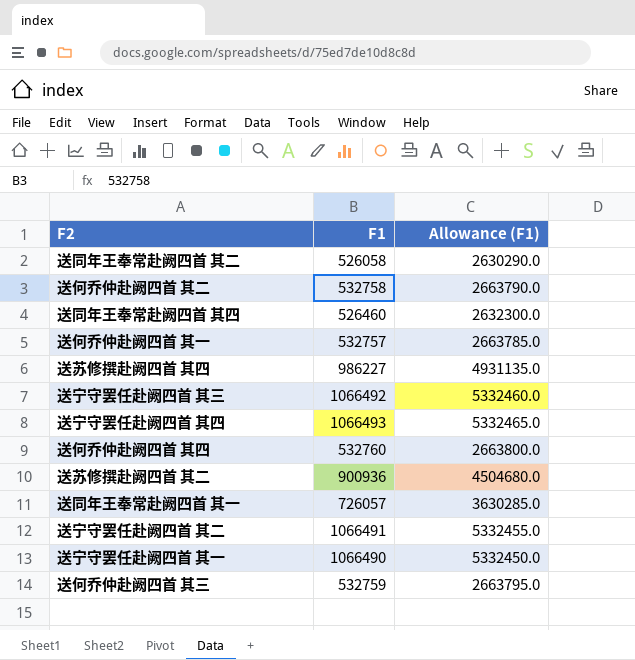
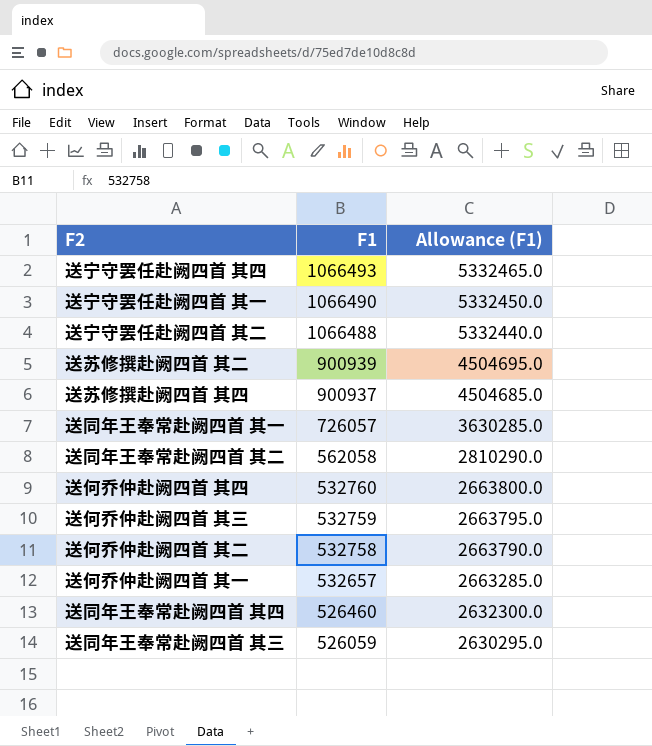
row order: none -> F1 descending
row 送宁守罢任赴阙四首 其三: 1066492 | 5332460.0 -> none
送宁守罢任赴阙四首 其二 | F1: 1066491 -> 1066488
送宁守罢任赴阙四首 其二 | Allowance (F1): 5332455.0 -> 5332440.0
送苏修撰赴阙四首 其二 | F1: 900936 -> 900939
送苏修撰赴阙四首 其二 | Allowance (F1): 4504680.0 -> 4504695.0
送苏修撰赴阙四首 其四 | F1: 986227 -> 900937
送苏修撰赴阙四首 其四 | Allowance (F1): 4931135.0 -> 4504685.0
送同年王奉常赴阙四首 其二 | F1: 526058 -> 562058
送同年王奉常赴阙四首 其二 | Allowance (F1): 2630290.0 -> 2810290.0
送何乔仲赴阙四首 其一 | F1: 532757 -> 532657
送何乔仲赴阙四首 其一 | Allowance (F1): 2663785.0 -> 2663285.0
row 送同年王奉常赴阙四首 其三: none -> 526059 | 2630295.0

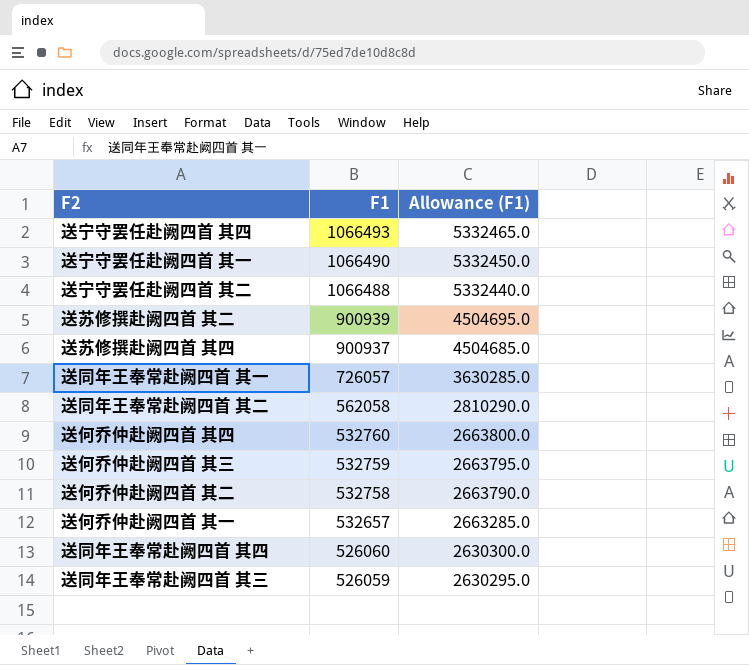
送同年王奉常赴阙四首 其四 | F1: 526460 -> 526060
送同年王奉常赴阙四首 其四 | Allowance (F1): 2632300.0 -> 2630300.0

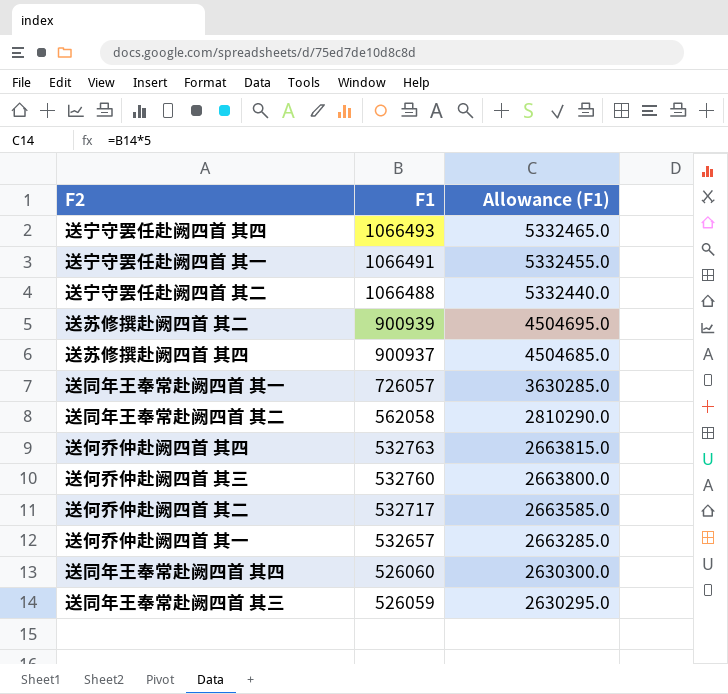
送宁守罢任赴阙四首 其一 | F1: 1066490 -> 1066491
送宁守罢任赴阙四首 其一 | Allowance (F1): 5332450.0 -> 5332455.0
送何乔仲赴阙四首 其四 | F1: 532760 -> 532763
送何乔仲赴阙四首 其四 | Allowance (F1): 2663800.0 -> 2663815.0
送何乔仲赴阙四首 其三 | F1: 532759 -> 532760
送何乔仲赴阙四首 其三 | Allowance (F1): 2663795.0 -> 2663800.0
送何乔仲赴阙四首 其二 | F1: 532758 -> 532717
送何乔仲赴阙四首 其二 | Allowance (F1): 2663790.0 -> 2663585.0

